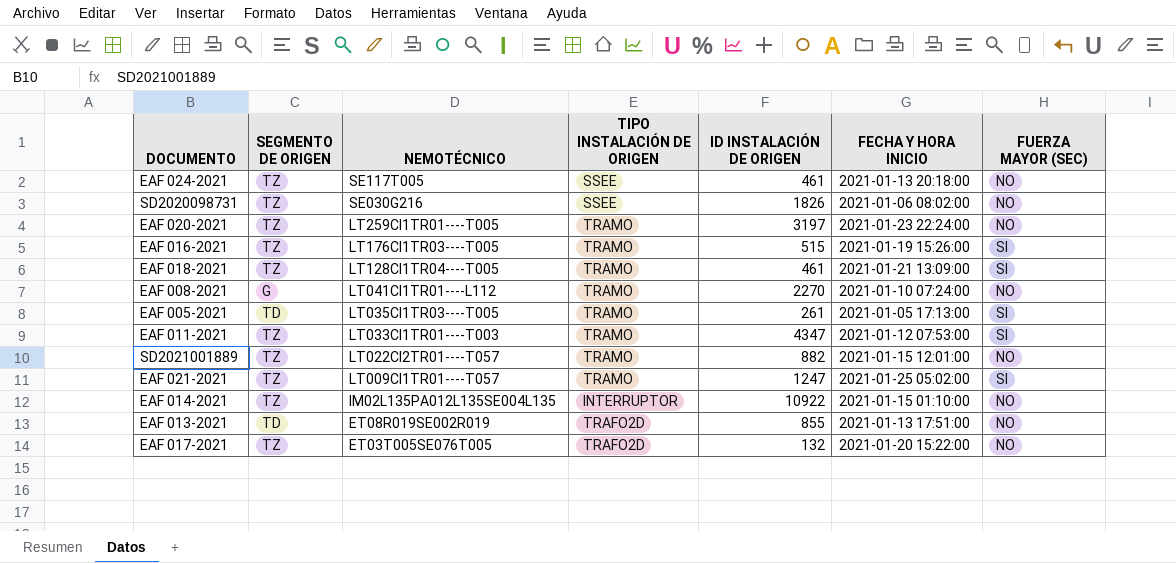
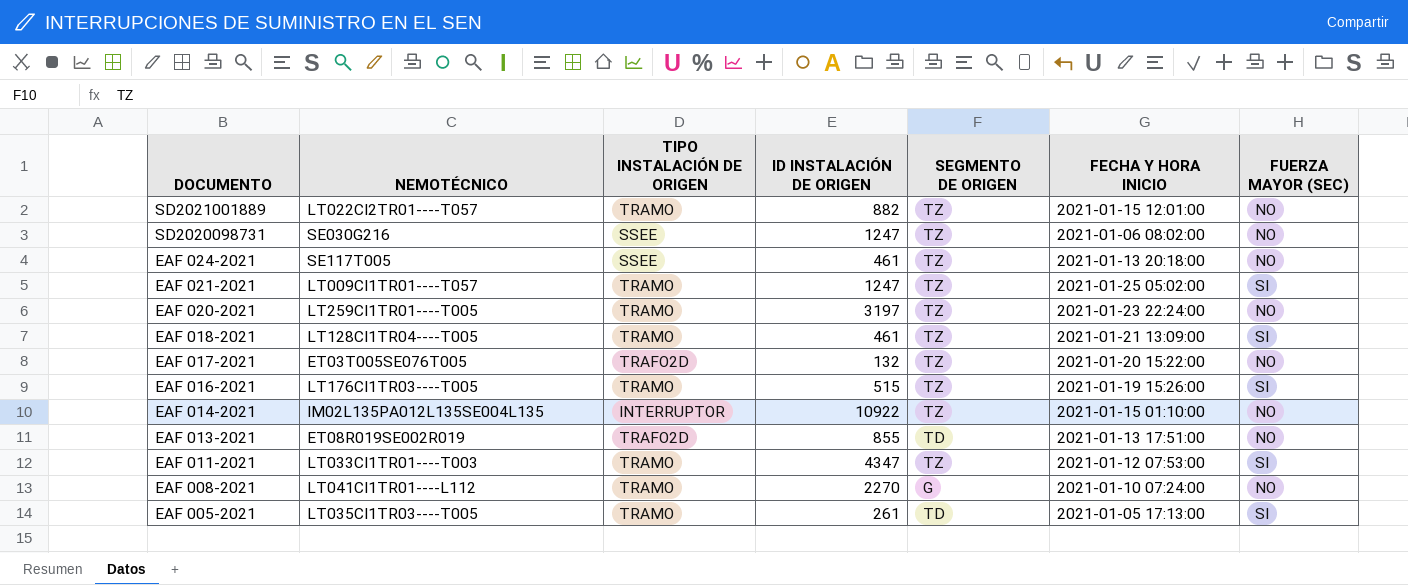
row order: NEMOTÉCNICO descending -> DOCUMENTO descending
column SEGMENTO DE ORIGEN | position: 2 -> 5
SD2020098731 | ID INSTALACIÓN DE ORIGEN: 1826 -> 1247

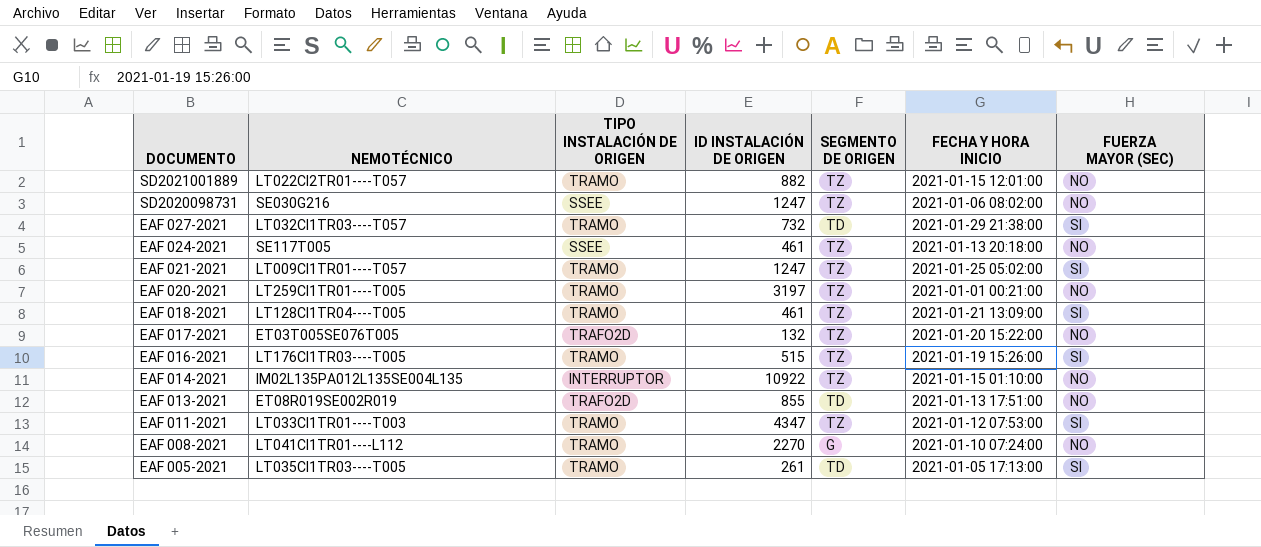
row EAF 027-2021: none -> LT032CI1TR03----T057 | TRAMO | 732 | TD | 2021-01-29 21:38:00 | SI
EAF 020-2021 | FECHA Y HORA INICIO: 2021-01-23 22:24:00 -> 2021-01-01 00:21:00

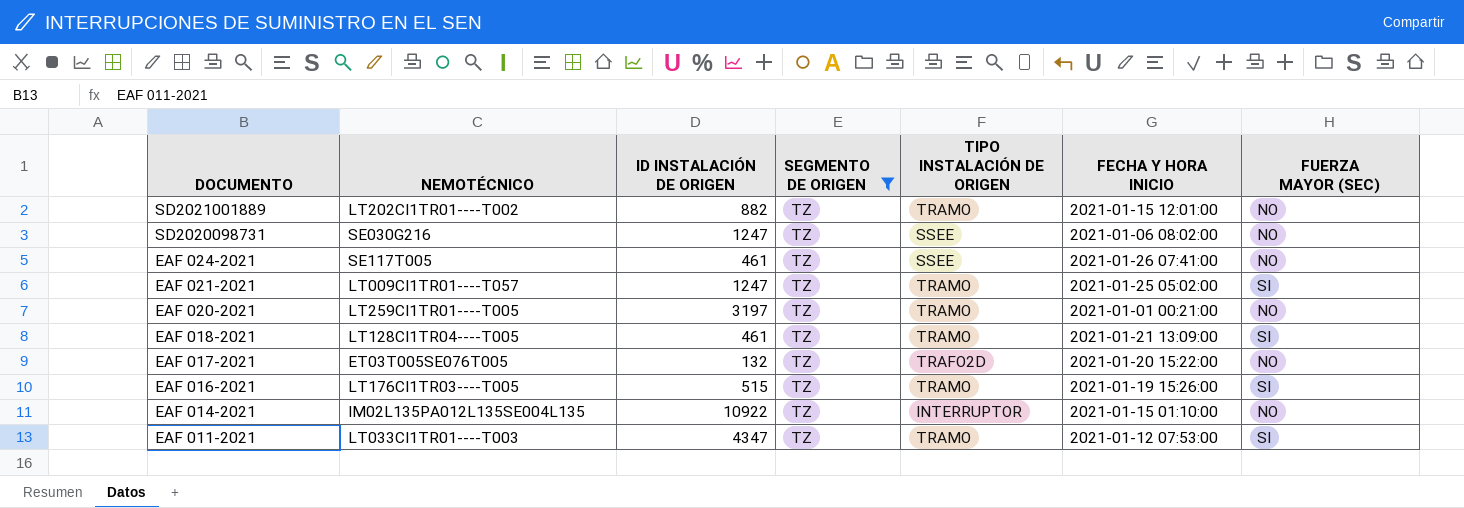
filter: none -> SEGMENTO DE ORIGEN = TZ
column TIPO INSTALACIÓN DE ORIGEN | position: 3 -> 5
SD2021001889 | NEMOTÉCNICO: LT022CI2TR01----T057 -> LT202CI1TR01----T002
EAF 024-2021 | FECHA Y HORA INICIO: 2021-01-13 20:18:00 -> 2021-01-26 07:41:00

